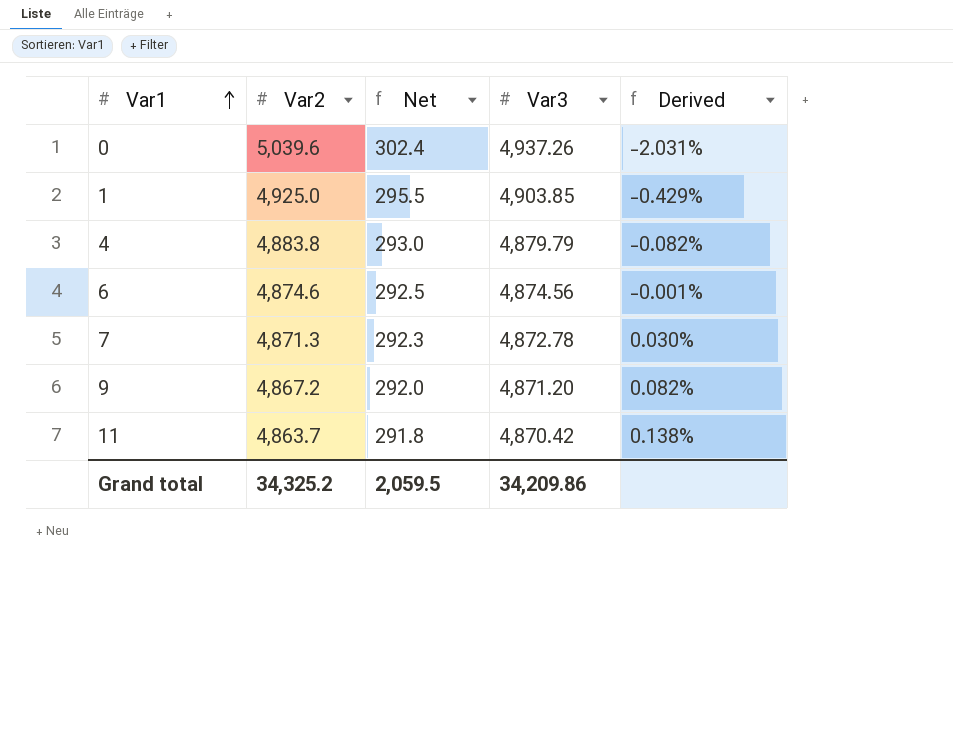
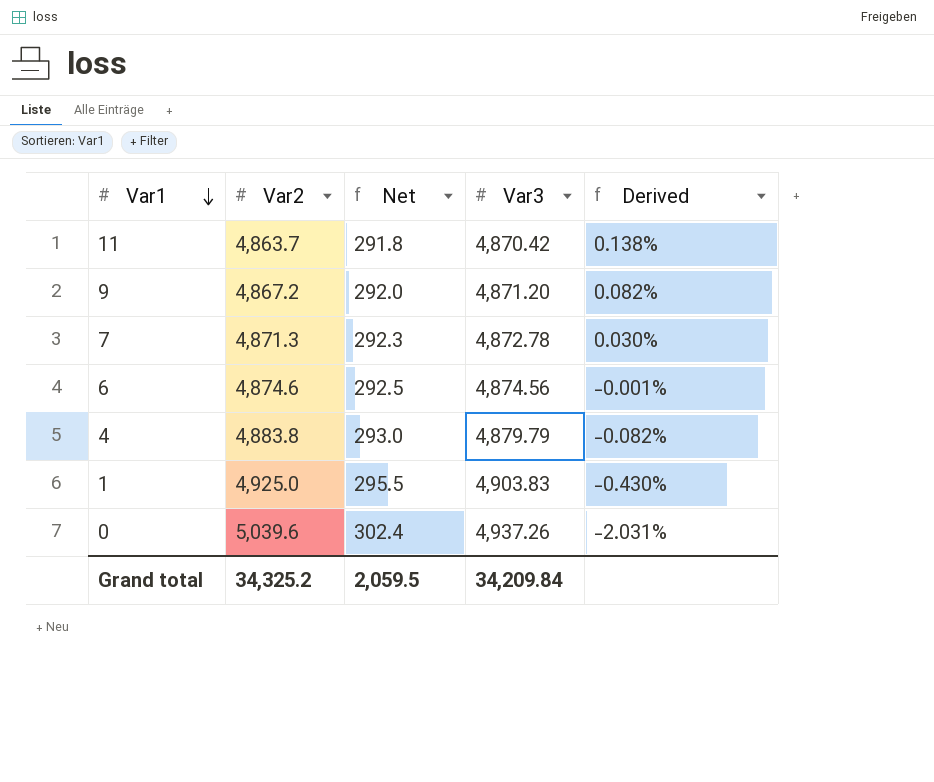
row order: Var1 ascending -> Var1 descending
1 | Var3: 4,903.85 -> 4,903.83
1 | Derived: -0.429% -> -0.430%
Grand total | Var3: 34,209.86 -> 34,209.84

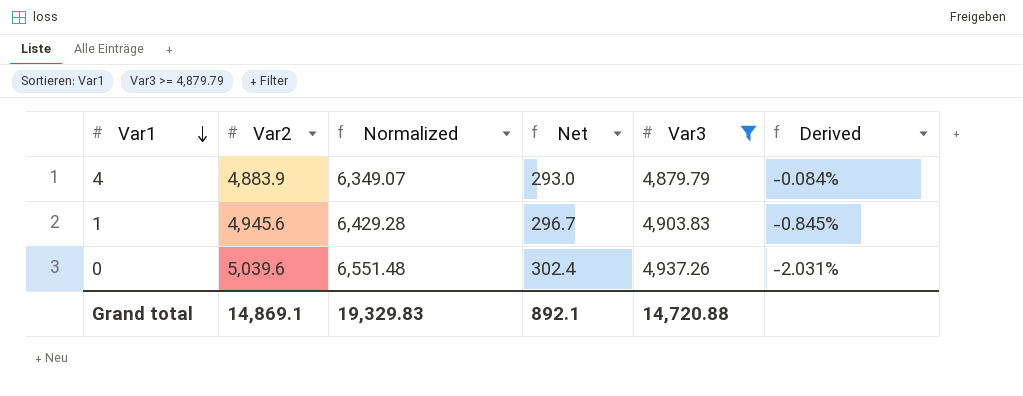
filter: none -> Var3 >= 4,879.79
column Normalized | formula: none -> [Var2] * 1.3
4 | Var2: 4,883.8 -> 4,883.9
4 | Derived: -0.082% -> -0.084%
1 | Var2: 4,925.0 -> 4,945.6
1 | Net: 295.5 -> 296.7
1 | Derived: -0.430% -> -0.845%
Grand total | Var2: 34,325.2 -> 14,869.1
Grand total | Net: 2,059.5 -> 892.1
Grand total | Var3: 34,209.84 -> 14,720.88

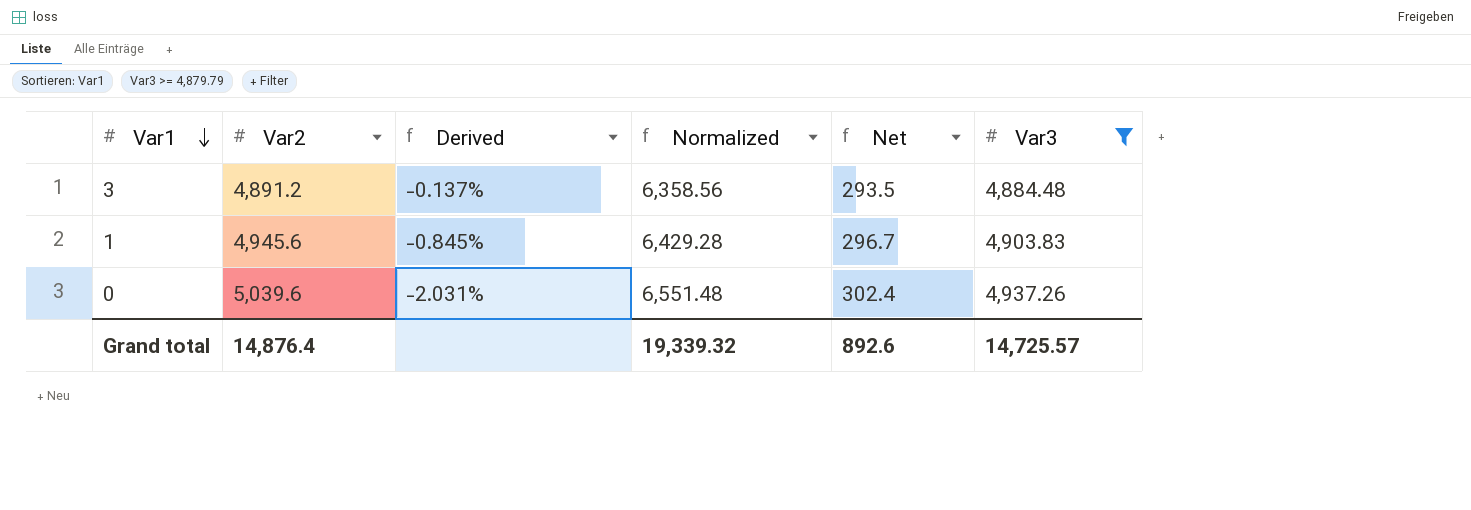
column Derived | position: 6 -> 3
row 4: 4,883.9 | 6,349.07 | 293.0 | 4,879.79 | -0.084% -> none
row 3: none -> 4,891.2 | -0.137% | 6,358.56 | 293.5 | 4,884.48
Grand total | Var2: 14,869.1 -> 14,876.4
Grand total | Normalized: 19,329.83 -> 19,339.32
Grand total | Net: 892.1 -> 892.6
Grand total | Var3: 14,720.88 -> 14,725.57

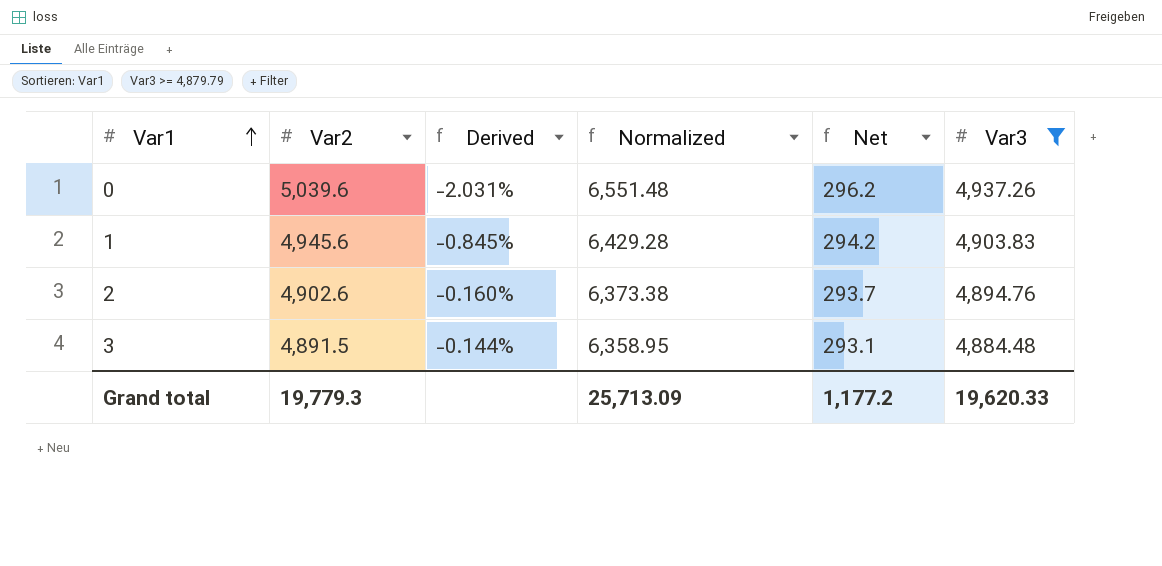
row order: Var1 descending -> Var1 ascending
column Net | formula: [Var2] * 0.06 -> [Var3] * 0.06
row 2: none -> 4,902.6 | -0.160% | 6,373.38 | 293.7 | 4,894.76
3 | Var2: 4,891.2 -> 4,891.5
3 | Derived: -0.137% -> -0.144%
3 | Normalized: 6,358.56 -> 6,358.95
Grand total | Var2: 14,876.4 -> 19,779.3
Grand total | Normalized: 19,339.32 -> 25,713.09
Grand total | Net: 892.6 -> 1,177.2
Grand total | Var3: 14,725.57 -> 19,620.33

